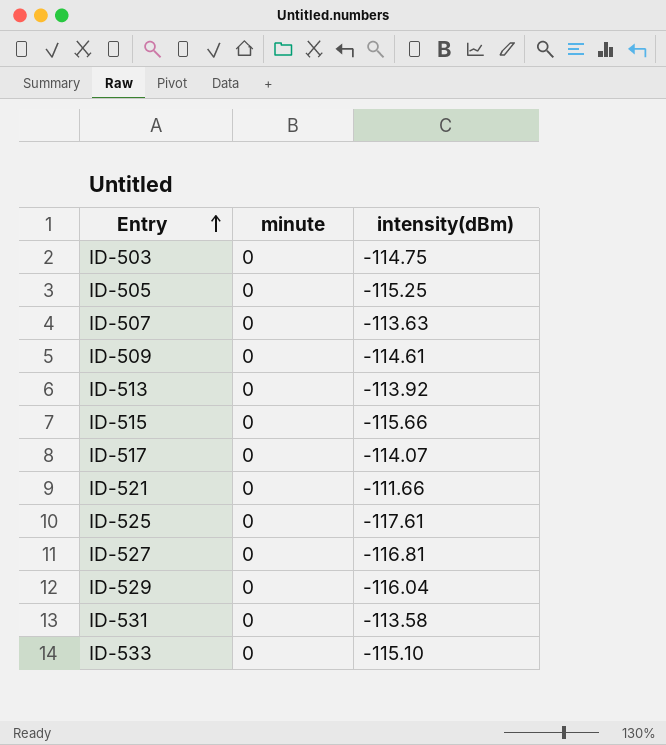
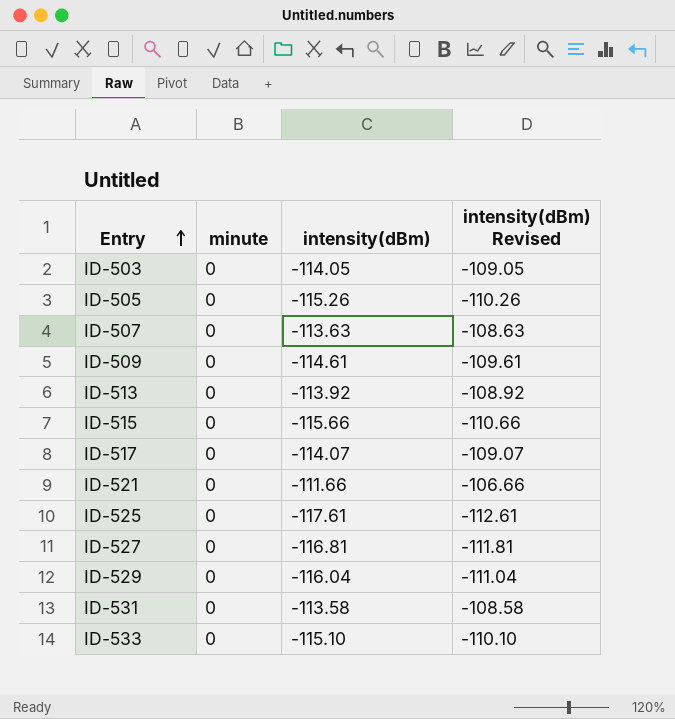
column intensity(dBm) Revised | formula: none -> [intensity(dBm)] + 5
ID-503 | intensity(dBm): -114.75 -> -114.05
ID-505 | intensity(dBm): -115.25 -> -115.26

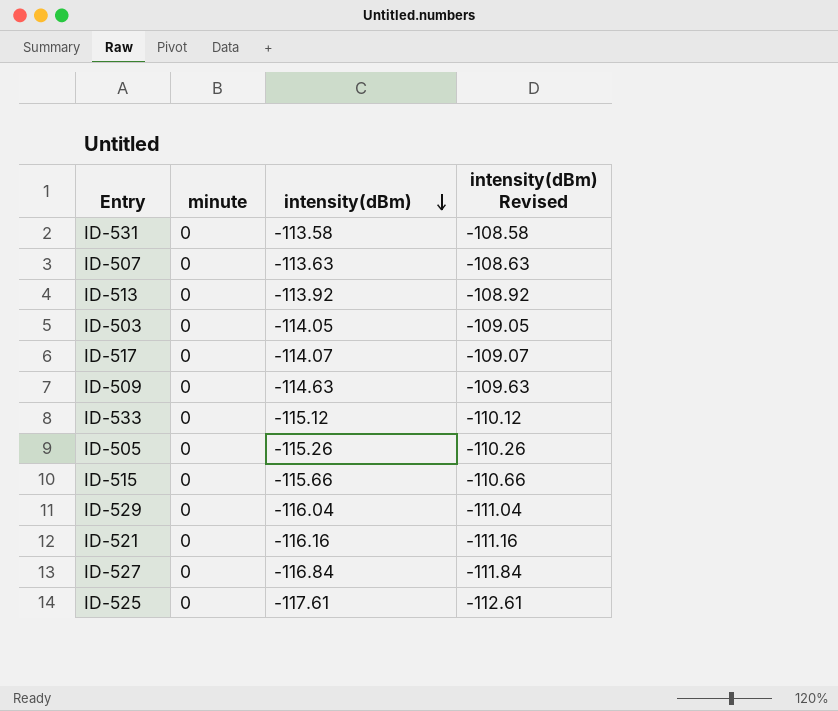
row order: Entry ascending -> intensity(dBm) descending
ID-509 | intensity(dBm): -114.61 -> -114.63
ID-509 | intensity(dBm) Revised: -109.61 -> -109.63
ID-533 | intensity(dBm): -115.10 -> -115.12
ID-533 | intensity(dBm) Revised: -110.10 -> -110.12
ID-521 | intensity(dBm): -111.66 -> -116.16
ID-521 | intensity(dBm) Revised: -106.66 -> -111.16
ID-527 | intensity(dBm): -116.81 -> -116.84
ID-527 | intensity(dBm) Revised: -111.81 -> -111.84

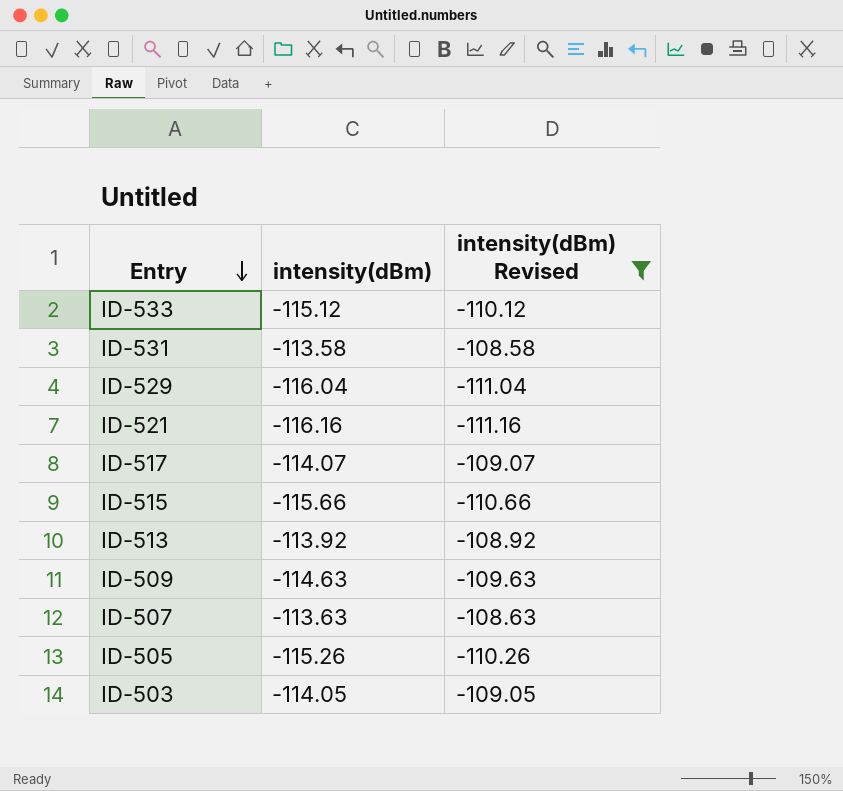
filter: none -> intensity(dBm) Revised >= -111.16
row order: intensity(dBm) descending -> Entry descending
column minute | position: 2 -> none

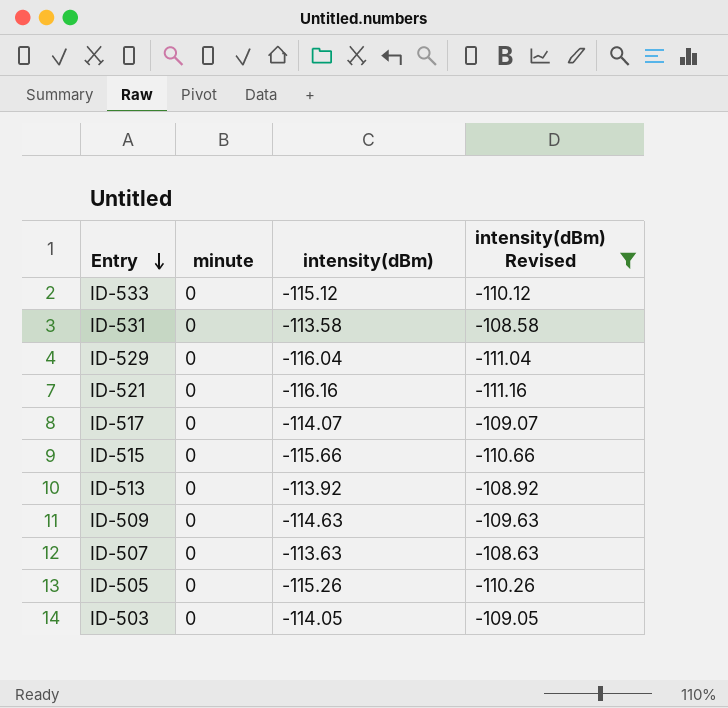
column minute | position: none -> 2

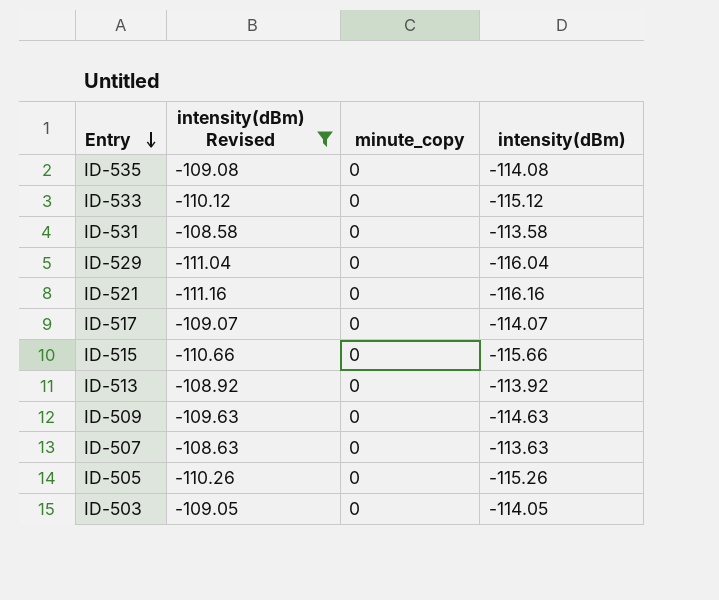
column intensity(dBm) Revised | position: 4 -> 2
column name: minute -> minute_copy
row ID-535: none -> -109.08 | 0 | -114.08

